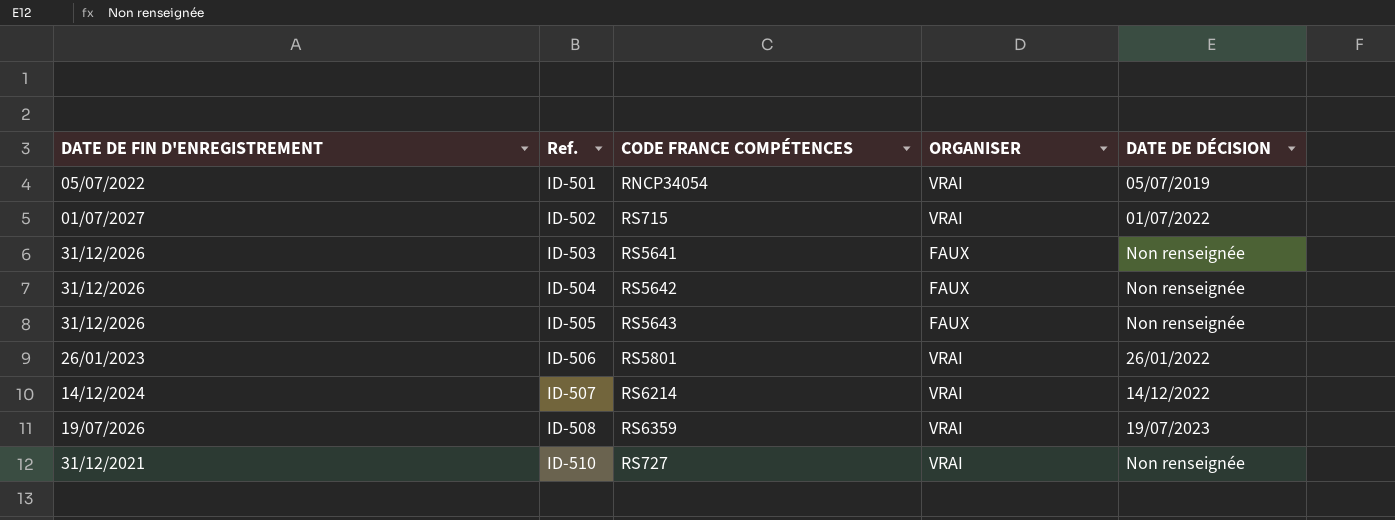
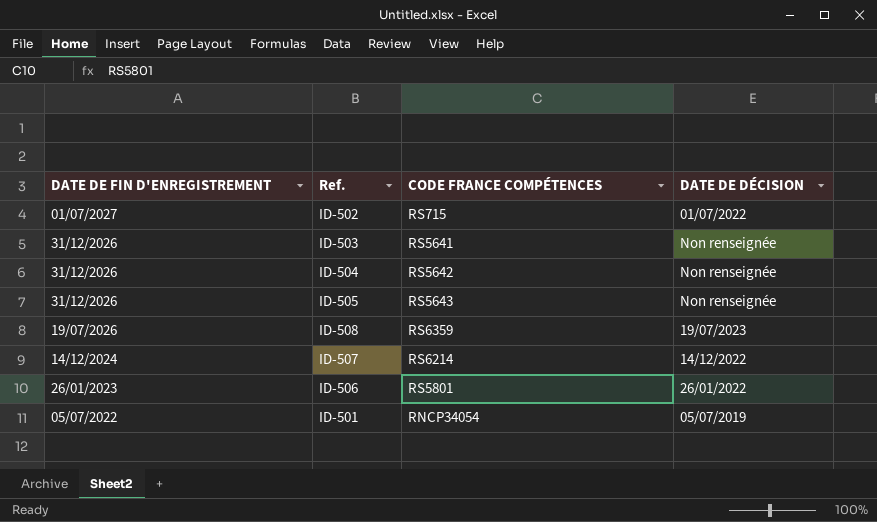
row order: Ref. ascending -> DATE DE FIN D'ENREGISTREMENT descending
column ORGANISER | position: 4 -> none
row ID-510: 31/12/2021 | RS727 | VRAI | Non renseignée -> none

